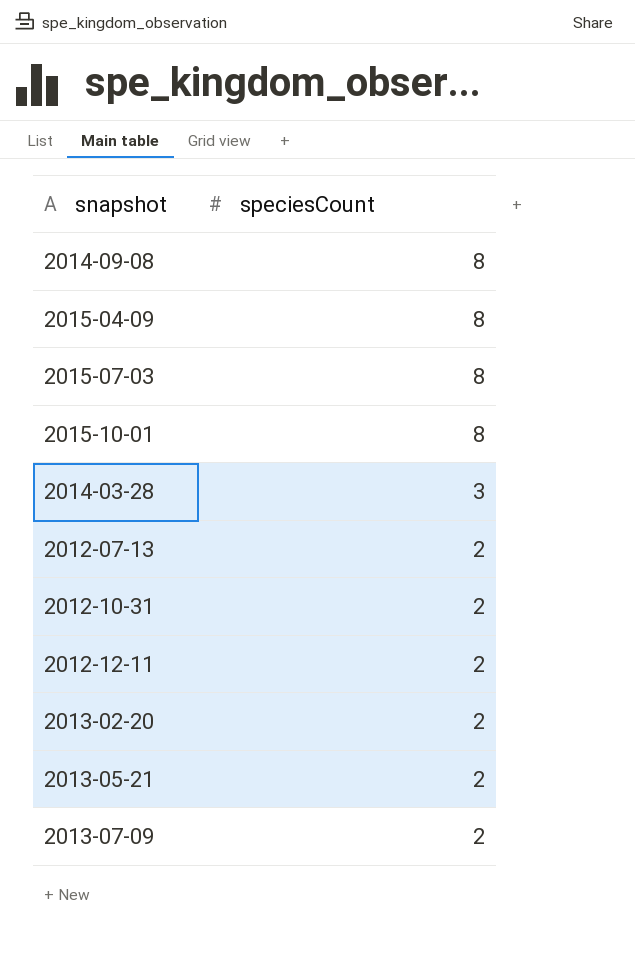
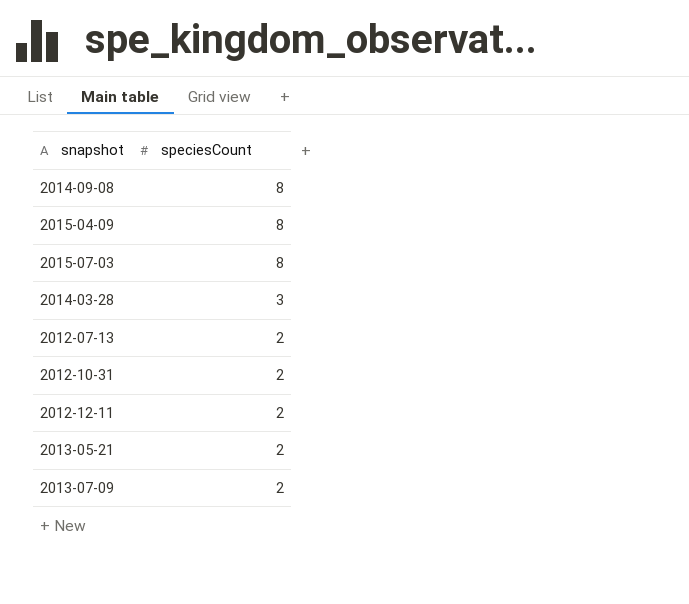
row 2015-10-01: 8 -> none
row 2013-02-20: 2 -> none

